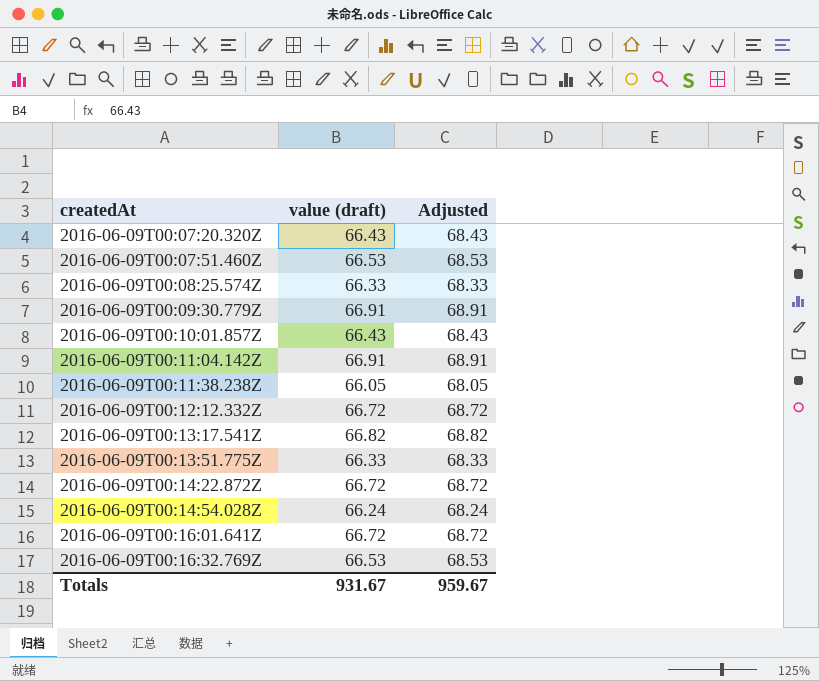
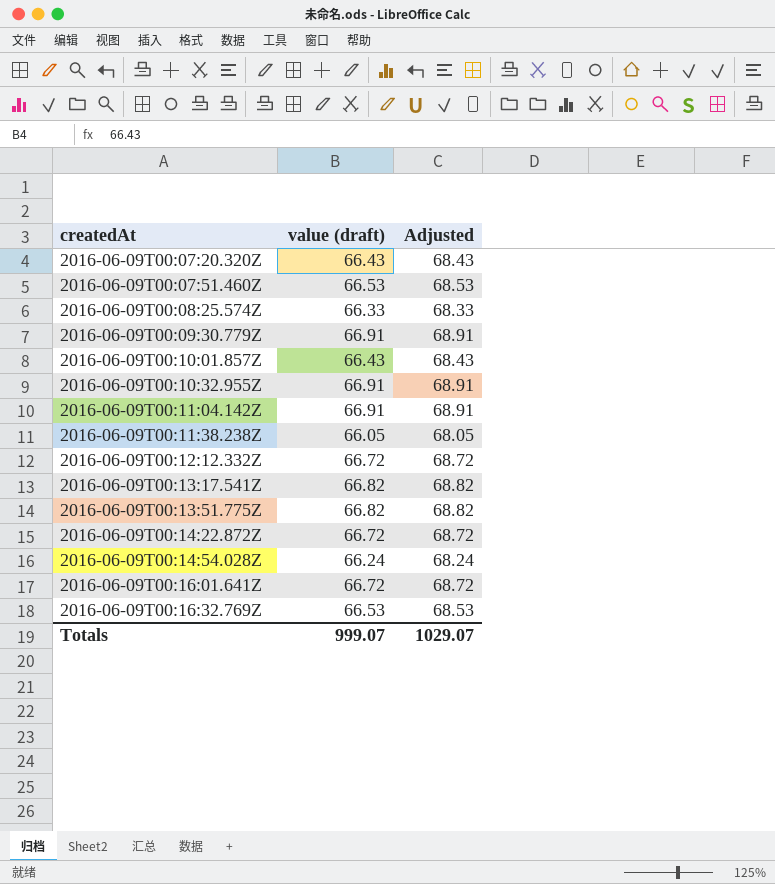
row 2016-06-09T00:10:32.955Z: none -> 66.91 | 68.91
2016-06-09T00:13:51.775Z | value (draft): 66.33 -> 66.82
2016-06-09T00:13:51.775Z | Adjusted: 68.33 -> 68.82
Totals | value (draft): 931.67 -> 999.07
Totals | Adjusted: 959.67 -> 1029.07

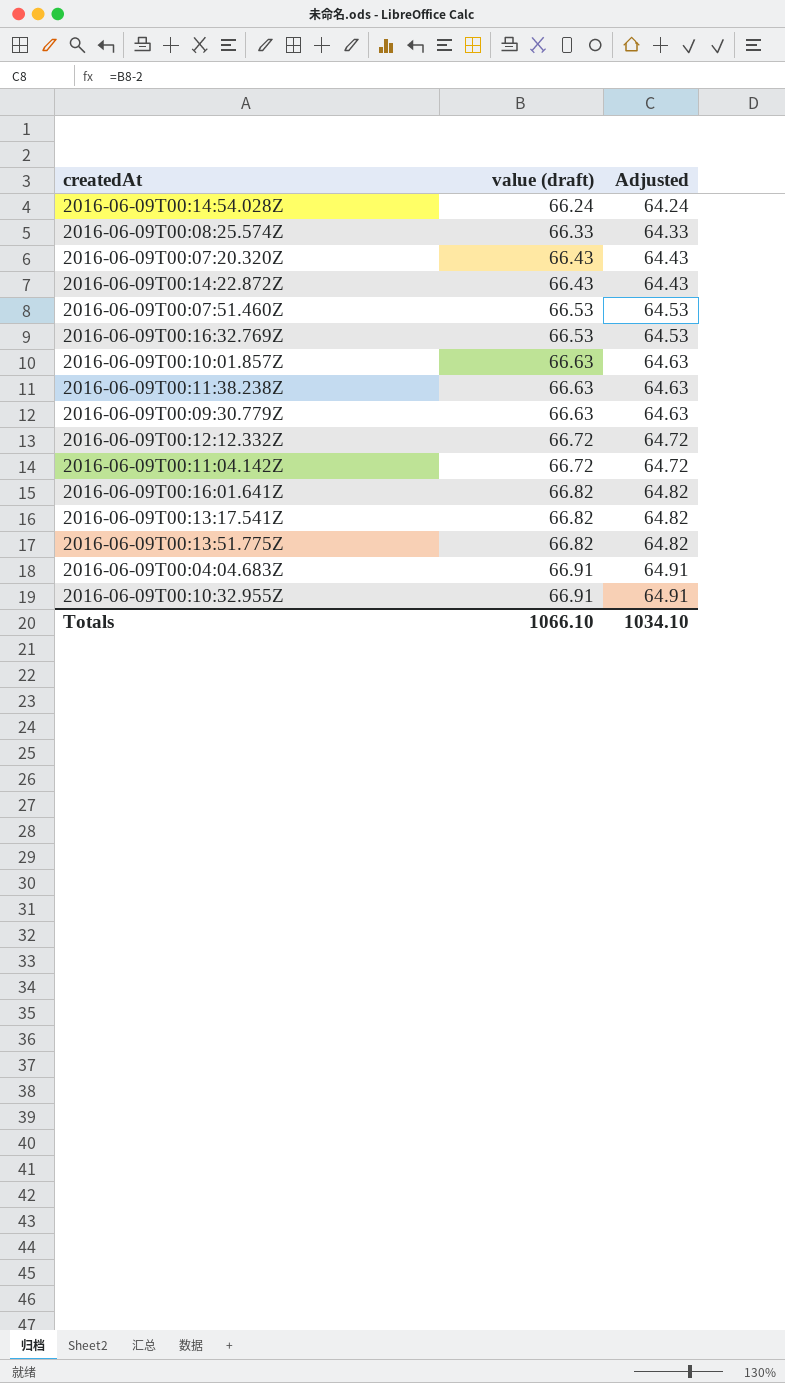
row order: createdAt ascending -> value (draft) ascending
column Adjusted | formula: [value (draft)] + 2 -> [value (draft)] - 2
2016-06-09T00:14:22.872Z | value (draft): 66.72 -> 66.43
2016-06-09T00:10:01.857Z | value (draft): 66.43 -> 66.63
2016-06-09T00:11:38.238Z | value (draft): 66.05 -> 66.63
2016-06-09T00:09:30.779Z | value (draft): 66.91 -> 66.63
2016-06-09T00:11:04.142Z | value (draft): 66.91 -> 66.72
2016-06-09T00:16:01.641Z | value (draft): 66.72 -> 66.82
row 2016-06-09T00:04:04.683Z: none -> 66.91 | 64.91
Totals | value (draft): 999.07 -> 1066.10
Totals | Adjusted: 1029.07 -> 1034.10

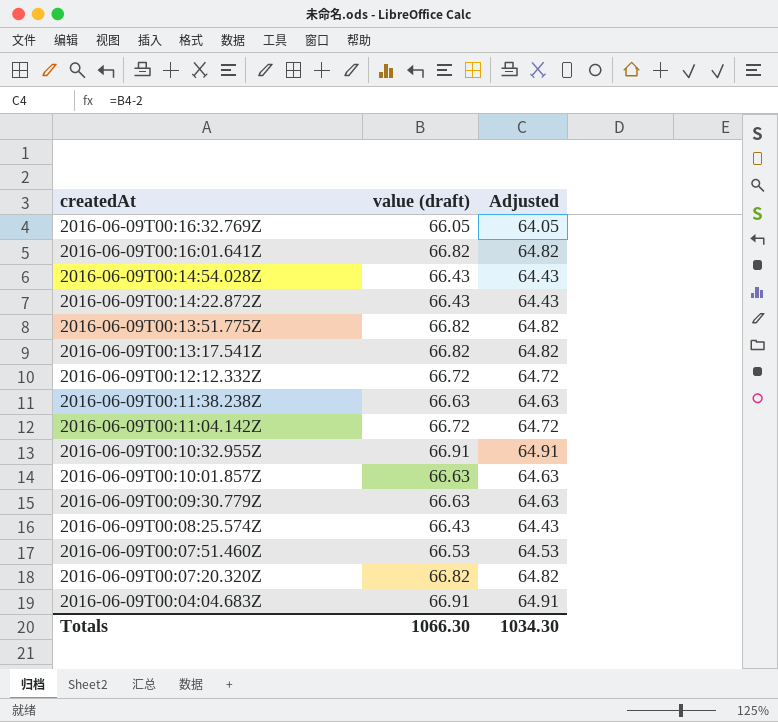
row order: value (draft) ascending -> createdAt descending
2016-06-09T00:16:32.769Z | value (draft): 66.53 -> 66.05
2016-06-09T00:16:32.769Z | Adjusted: 64.53 -> 64.05
2016-06-09T00:14:54.028Z | value (draft): 66.24 -> 66.43
2016-06-09T00:14:54.028Z | Adjusted: 64.24 -> 64.43
2016-06-09T00:08:25.574Z | value (draft): 66.33 -> 66.43
2016-06-09T00:08:25.574Z | Adjusted: 64.33 -> 64.43
2016-06-09T00:07:20.320Z | value (draft): 66.43 -> 66.82
2016-06-09T00:07:20.320Z | Adjusted: 64.43 -> 64.82
Totals | value (draft): 1066.10 -> 1066.30
Totals | Adjusted: 1034.10 -> 1034.30

